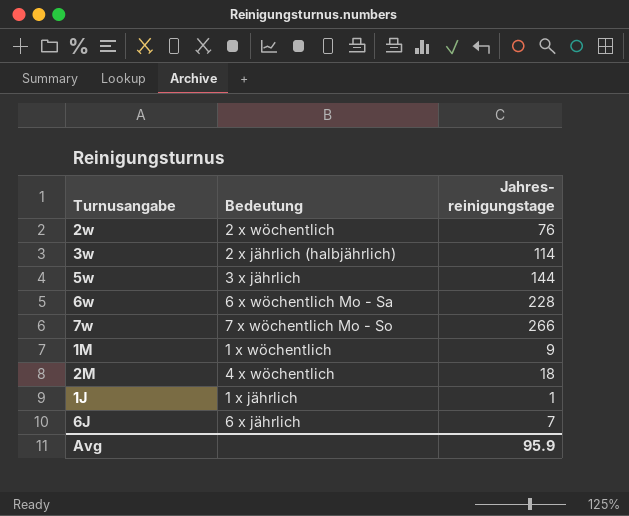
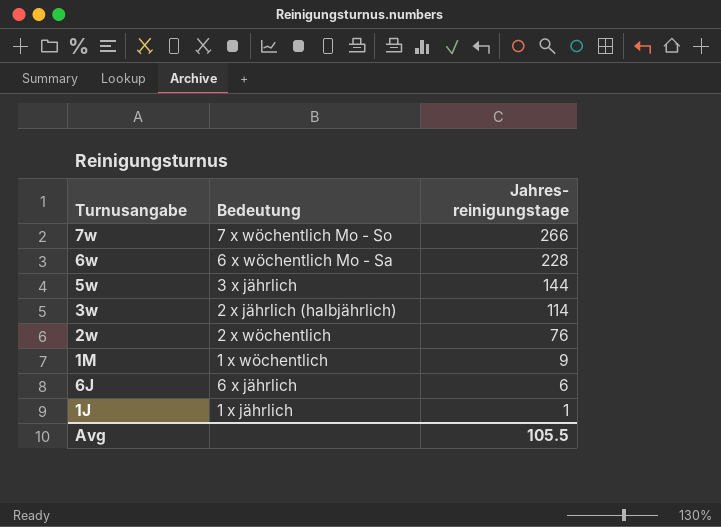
row order: none -> Jahres- reinigungstage descending
row 2M: 4 x wöchentlich | 18 -> none
6J | Jahres- reinigungstage: 7 -> 6
Avg | Jahres- reinigungstage: 95.9 -> 105.5

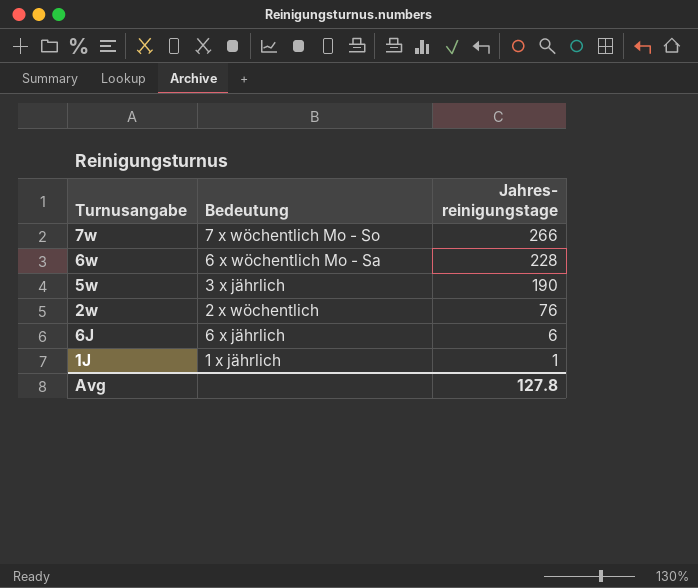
row 3w: 2 x jährlich (halbjährlich) | 114 -> none
row 1M: 1 x wöchentlich | 9 -> none
5w | Jahres- reinigungstage: 144 -> 190
Avg | Jahres- reinigungstage: 105.5 -> 127.8

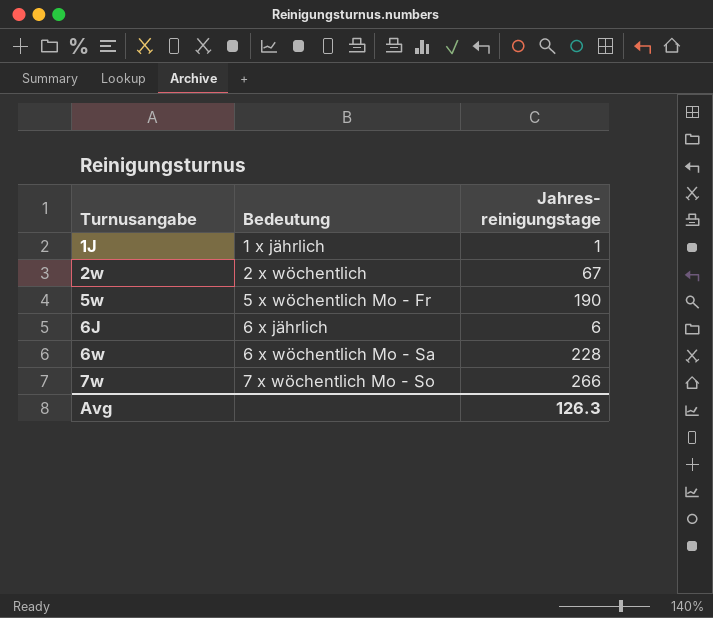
row order: Jahres- reinigungstage descending -> Turnusangabe ascending
2w | Jahres- reinigungstage: 76 -> 67
5w | Bedeutung: 3 x jährlich -> 5 x wöchentlich Mo - Fr
Avg | Jahres- reinigungstage: 127.8 -> 126.3

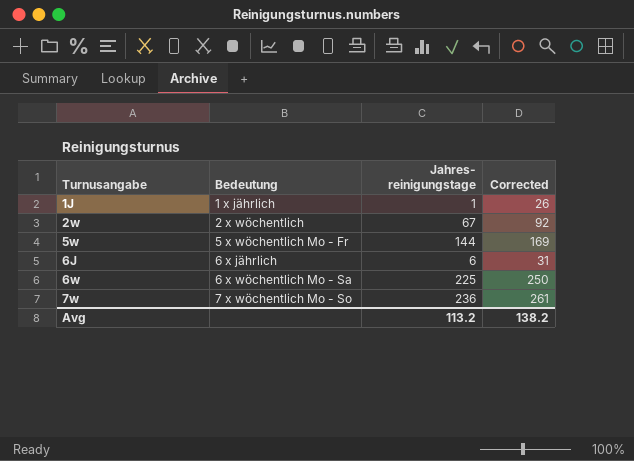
column Corrected | formula: none -> [Jahres- reinigungstage] + 25
5w | Jahres- reinigungstage: 190 -> 144
6w | Jahres- reinigungstage: 228 -> 225
7w | Jahres- reinigungstage: 266 -> 236
Avg | Jahres- reinigungstage: 126.3 -> 113.2

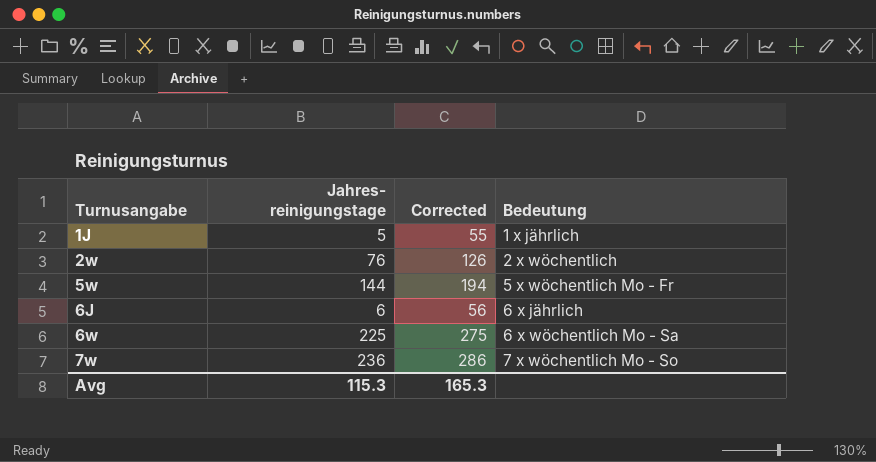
column Corrected | formula: [Jahres- reinigungstage] + 25 -> [Jahres- reinigungstage] + 50
column Bedeutung | position: 2 -> 4
1J | Jahres- reinigungstage: 1 -> 5
2w | Jahres- reinigungstage: 67 -> 76
Avg | Jahres- reinigungstage: 113.2 -> 115.3
Avg | Corrected: 138.2 -> 165.3

